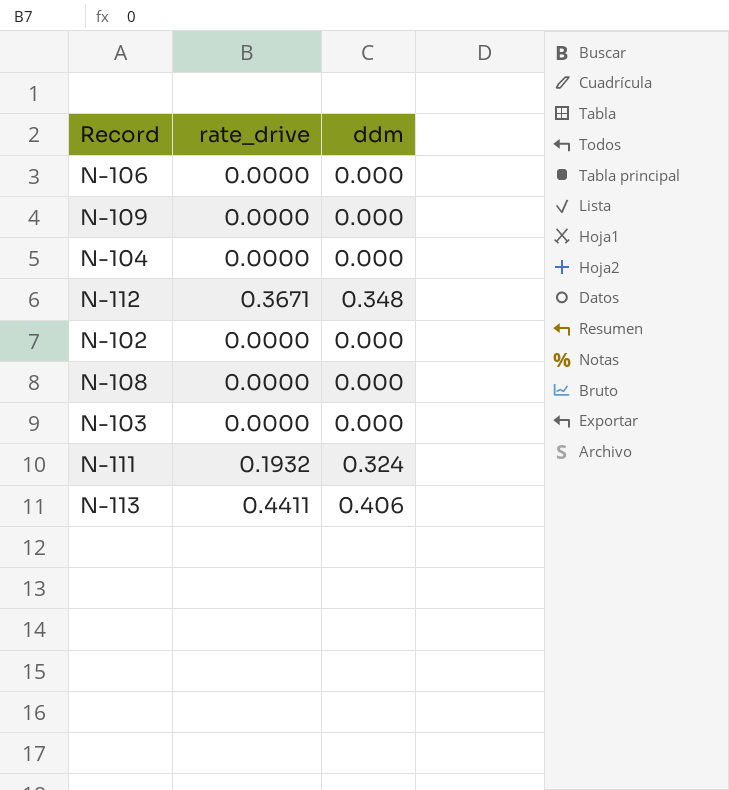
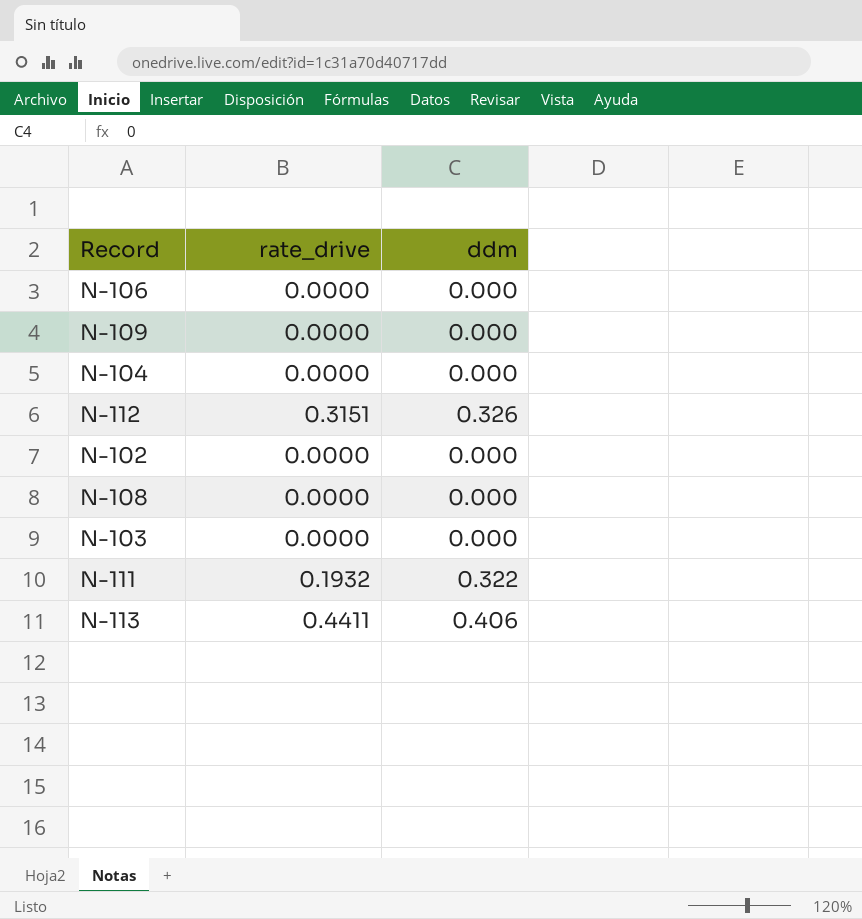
N-112 | rate_drive: 0.3671 -> 0.3151
N-112 | ddm: 0.348 -> 0.326
N-111 | ddm: 0.324 -> 0.322

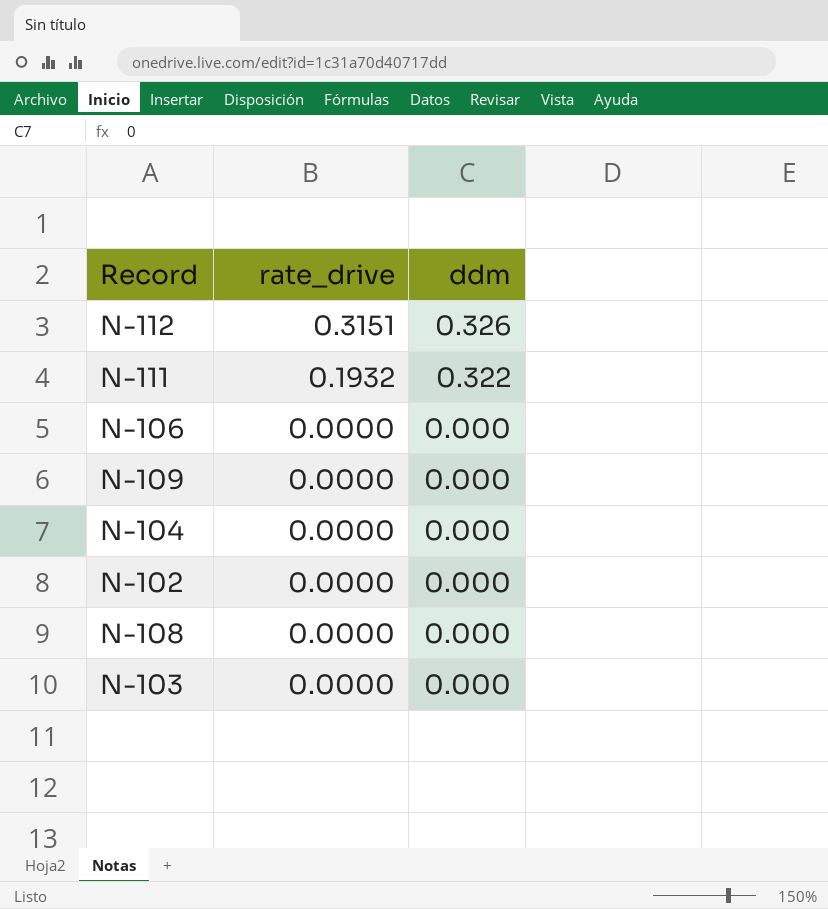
row order: none -> rate_drive descending
row N-113: 0.4411 | 0.406 -> none

